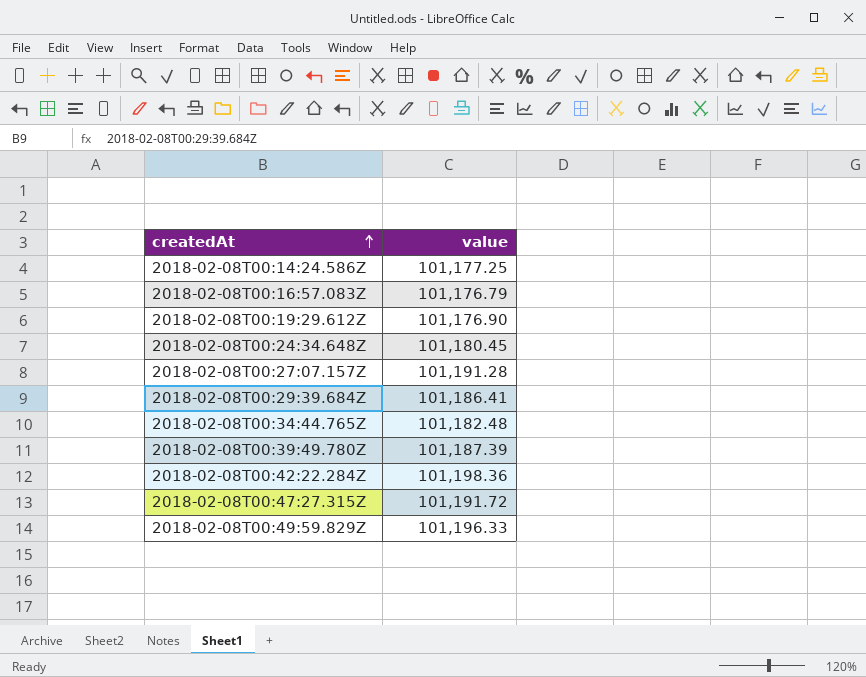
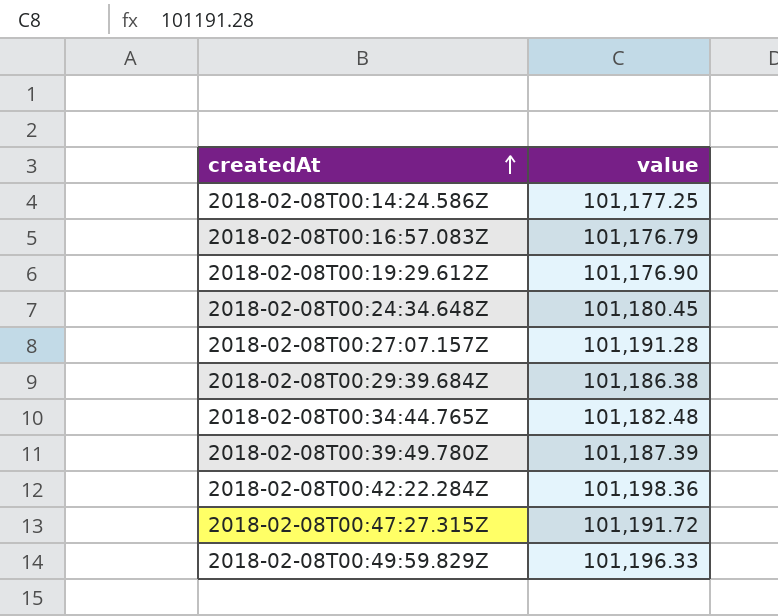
2018-02-08T00:29:39.684Z | value: 101,186.41 -> 101,186.38

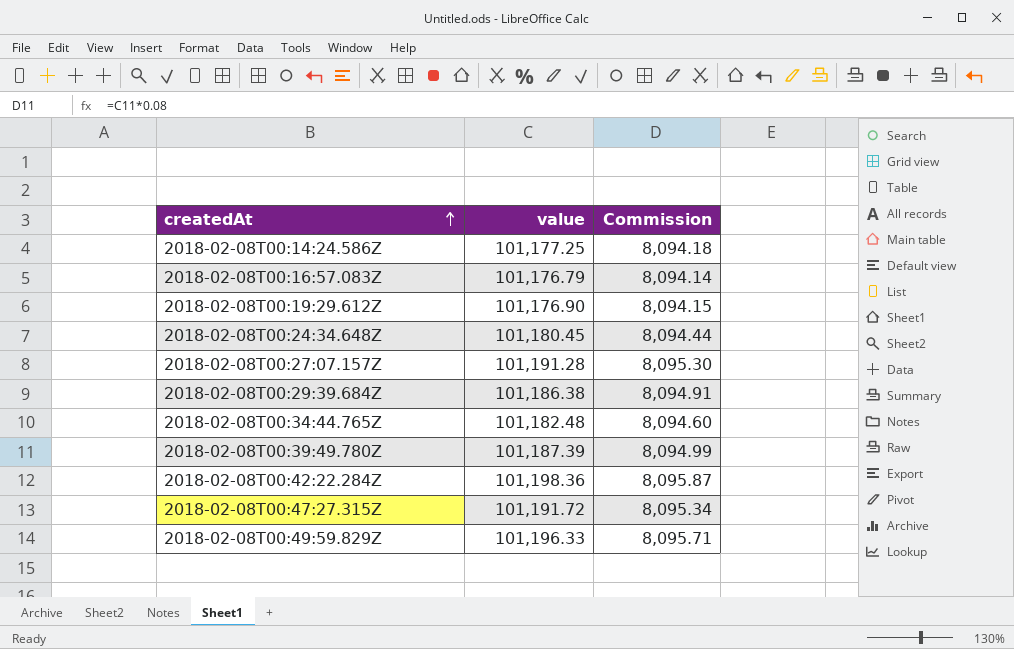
column Commission | formula: none -> [value] * 0.08

